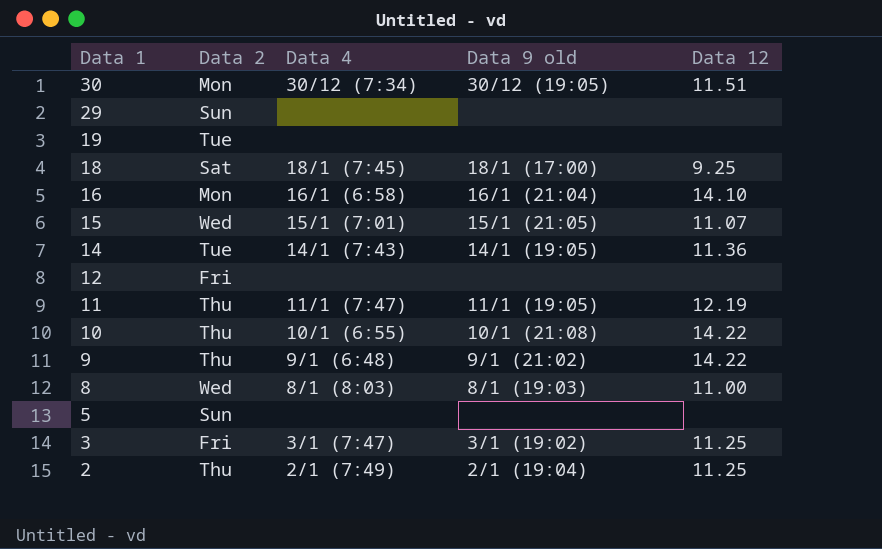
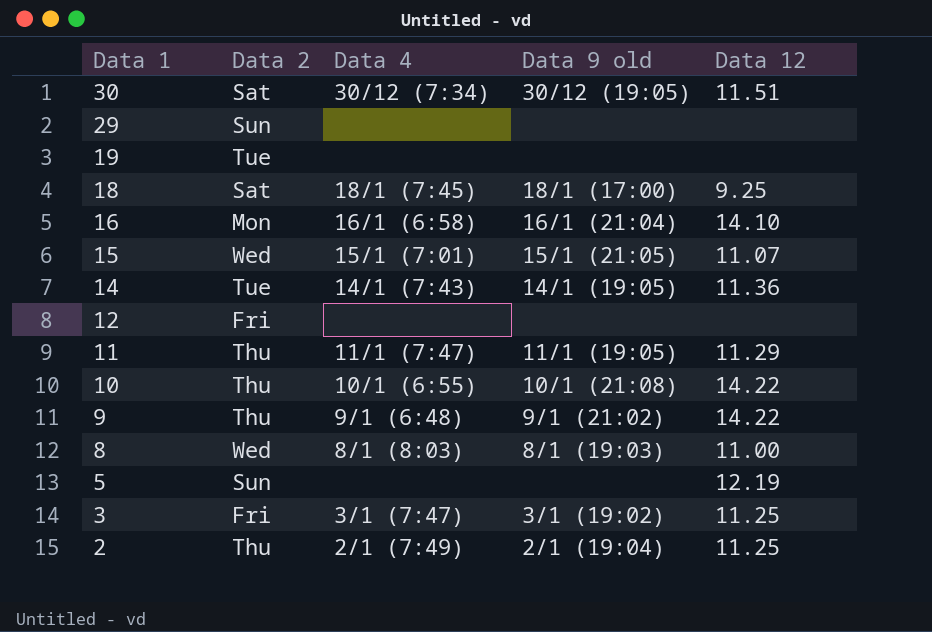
30 | Data 2: Mon -> Sat
11 | Data 12: 12.19 -> 11.29
5 | Data 12: none -> 12.19

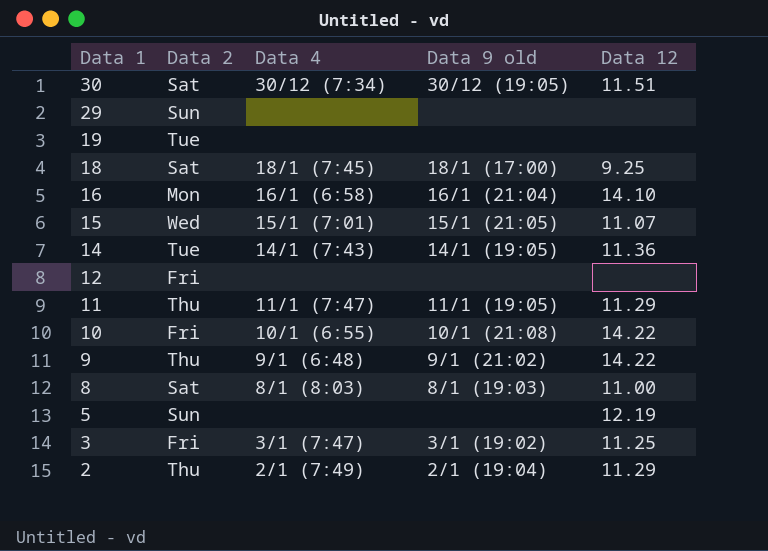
10 | Data 2: Thu -> Fri
8 | Data 2: Wed -> Sat
2 | Data 12: 11.25 -> 11.29

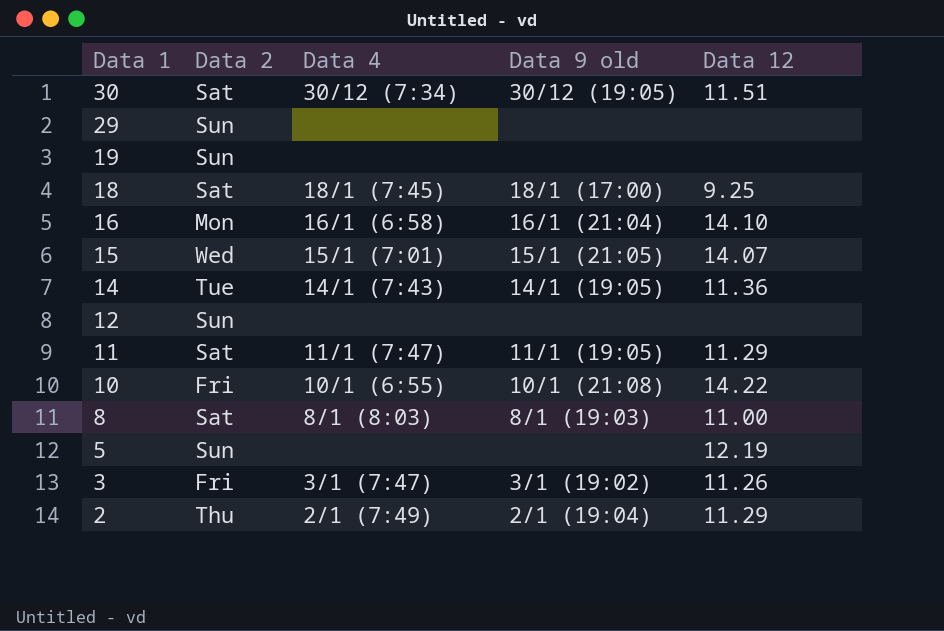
row 9: Thu | 9/1 (6:48) | 9/1 (21:02) | 14.22 -> none
19 | Data 2: Tue -> Sun
15 | Data 12: 11.07 -> 14.07
12 | Data 2: Fri -> Sun
11 | Data 2: Thu -> Sat
3 | Data 12: 11.25 -> 11.26

